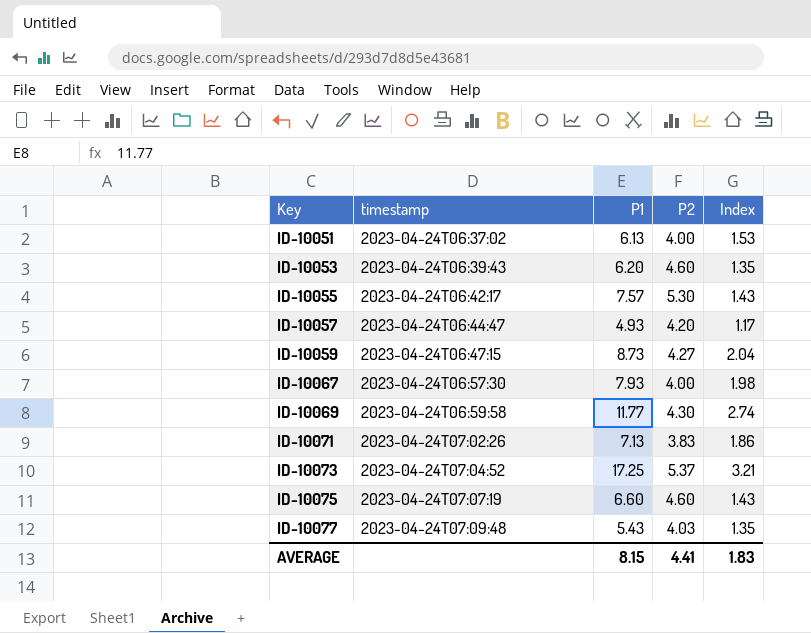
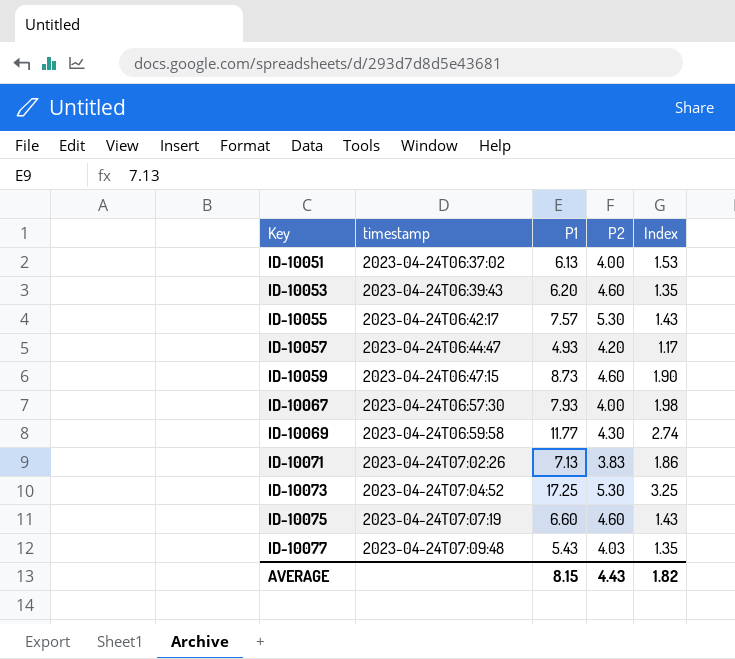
ID-10059 | P2: 4.27 -> 4.60
ID-10059 | Index: 2.04 -> 1.90
ID-10073 | P2: 5.37 -> 5.30
ID-10073 | Index: 3.21 -> 3.25
AVERAGE | P2: 4.41 -> 4.43
AVERAGE | Index: 1.83 -> 1.82

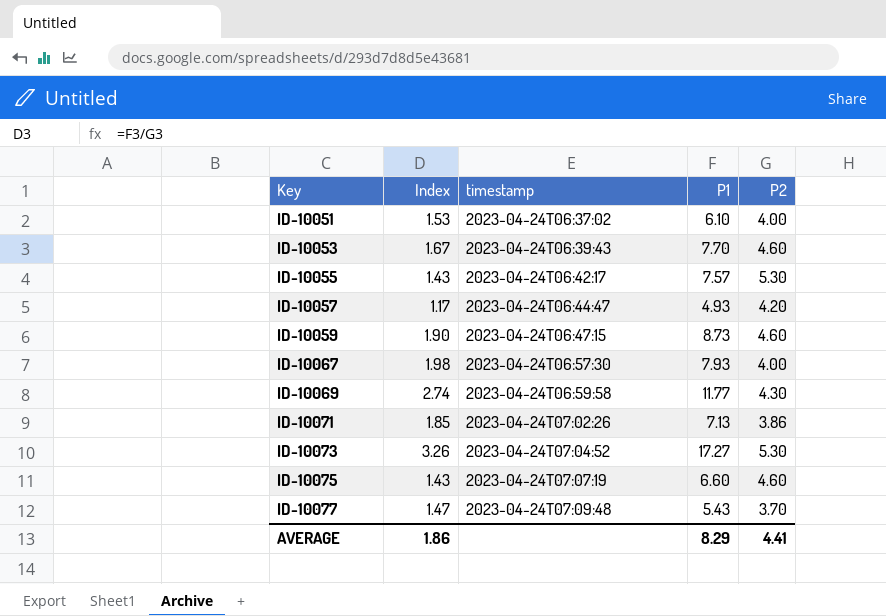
column Index | position: 5 -> 2
ID-10051 | P1: 6.13 -> 6.10
ID-10053 | Index: 1.35 -> 1.67
ID-10053 | P1: 6.20 -> 7.70
ID-10071 | Index: 1.86 -> 1.85
ID-10071 | P2: 3.83 -> 3.86
ID-10073 | Index: 3.25 -> 3.26
ID-10073 | P1: 17.25 -> 17.27
ID-10077 | Index: 1.35 -> 1.47
ID-10077 | P2: 4.03 -> 3.70
AVERAGE | Index: 1.82 -> 1.86
AVERAGE | P1: 8.15 -> 8.29
AVERAGE | P2: 4.43 -> 4.41

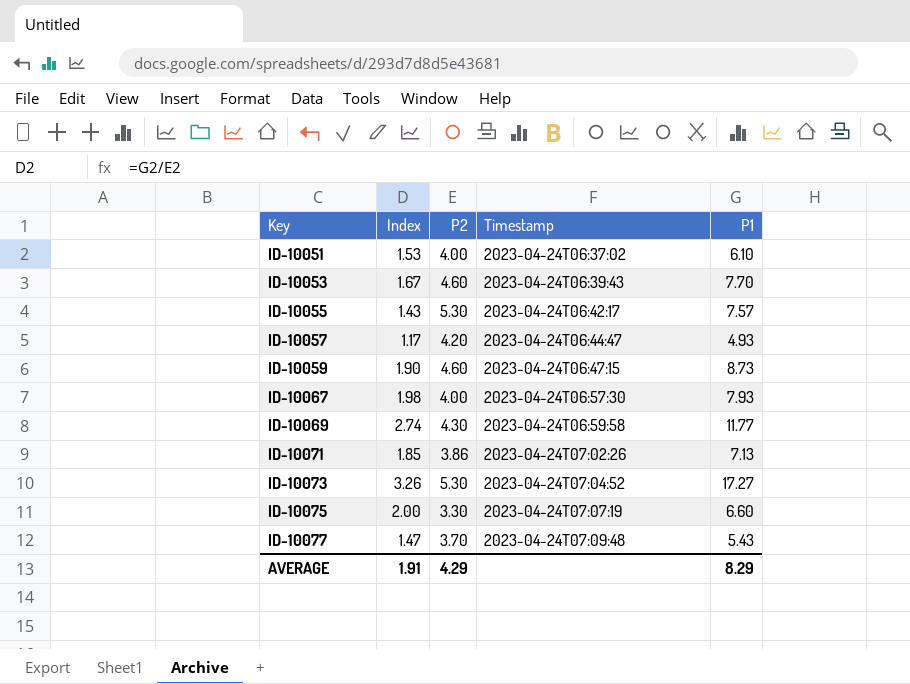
column P2 | position: 5 -> 3
column name: timestamp -> Timestamp
ID-10075 | Index: 1.43 -> 2.00
ID-10075 | P2: 4.60 -> 3.30
AVERAGE | Index: 1.86 -> 1.91
AVERAGE | P2: 4.41 -> 4.29

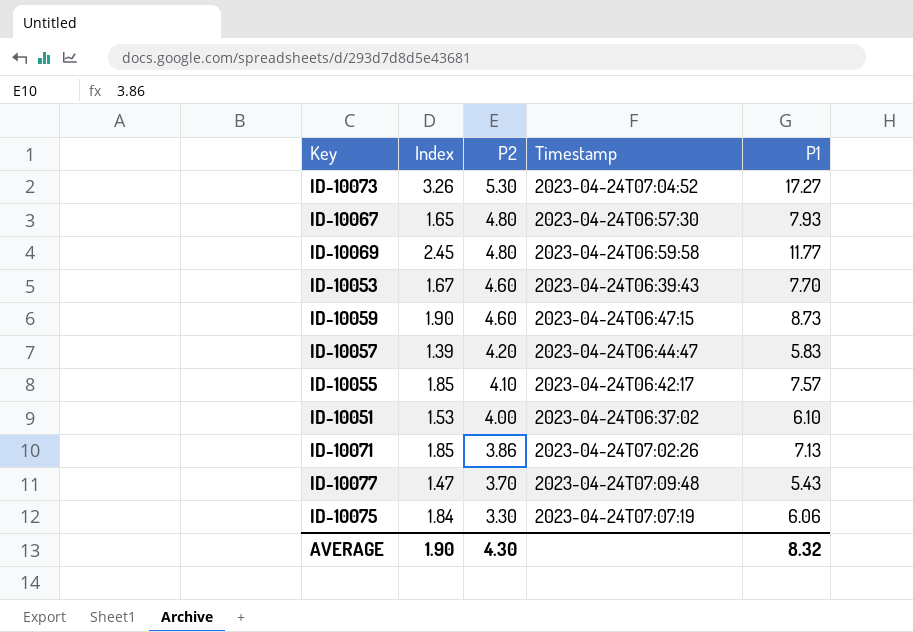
row order: Key ascending -> P2 descending
ID-10067 | Index: 1.98 -> 1.65
ID-10067 | P2: 4.00 -> 4.80
ID-10069 | Index: 2.74 -> 2.45
ID-10069 | P2: 4.30 -> 4.80
ID-10057 | Index: 1.17 -> 1.39
ID-10057 | P1: 4.93 -> 5.83
ID-10055 | Index: 1.43 -> 1.85
ID-10055 | P2: 5.30 -> 4.10
ID-10075 | Index: 2.00 -> 1.84
ID-10075 | P1: 6.60 -> 6.06
AVERAGE | Index: 1.91 -> 1.90
AVERAGE | P2: 4.29 -> 4.30
AVERAGE | P1: 8.29 -> 8.32

